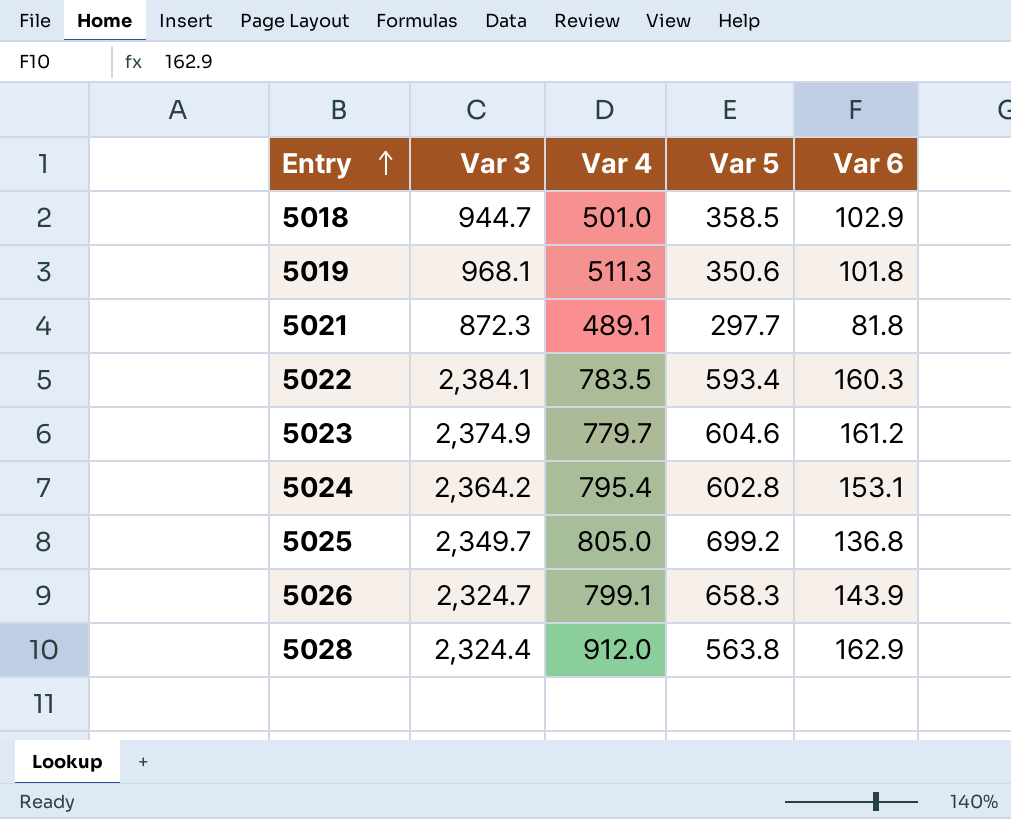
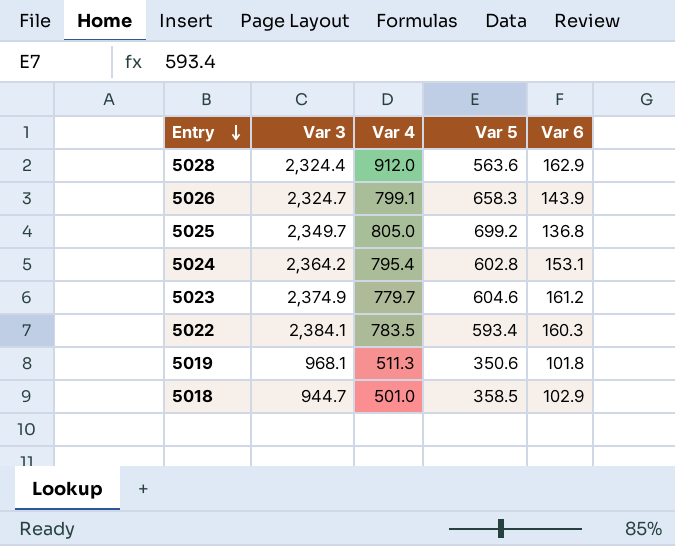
row order: Entry ascending -> Entry descending
row 5021: 872.3 | 489.1 | 297.7 | 81.8 -> none
5028 | Var 5: 563.8 -> 563.6

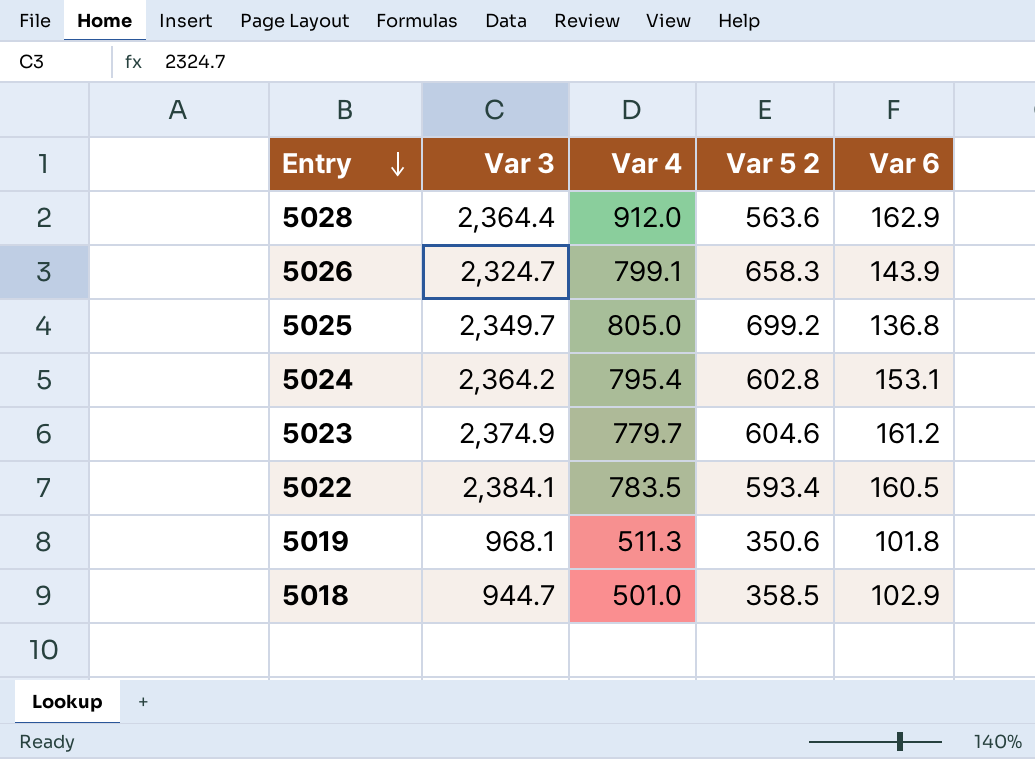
column name: Var 5 -> Var 5 2
5028 | Var 3: 2,324.4 -> 2,364.4
5022 | Var 6: 160.3 -> 160.5

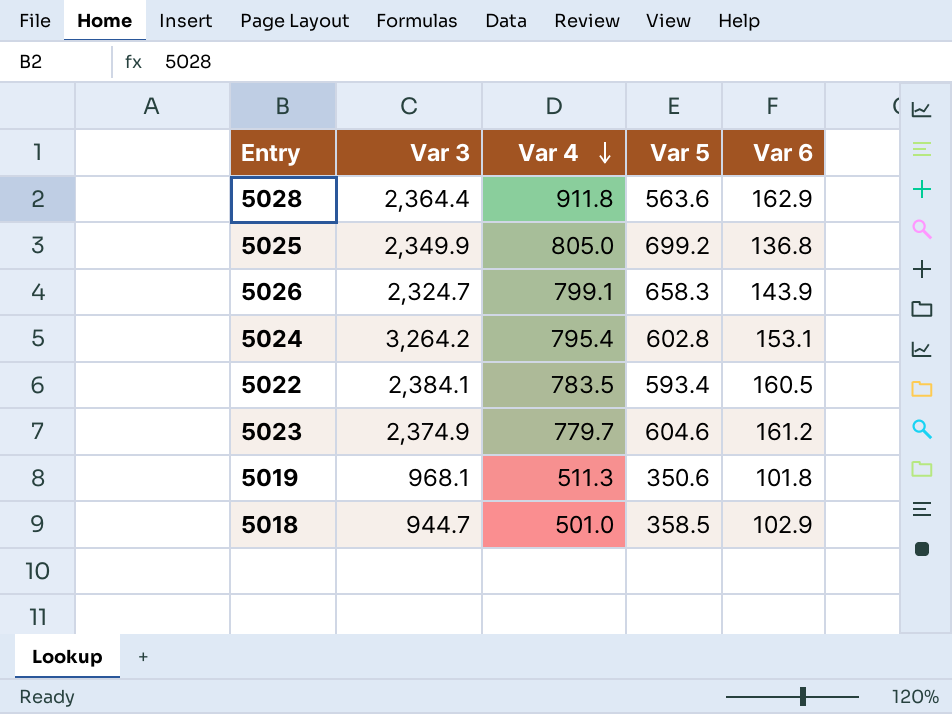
row order: Entry descending -> Var 4 descending
column name: Var 5 2 -> Var 5
5028 | Var 4: 912.0 -> 911.8
5025 | Var 3: 2,349.7 -> 2,349.9
5024 | Var 3: 2,364.2 -> 3,264.2

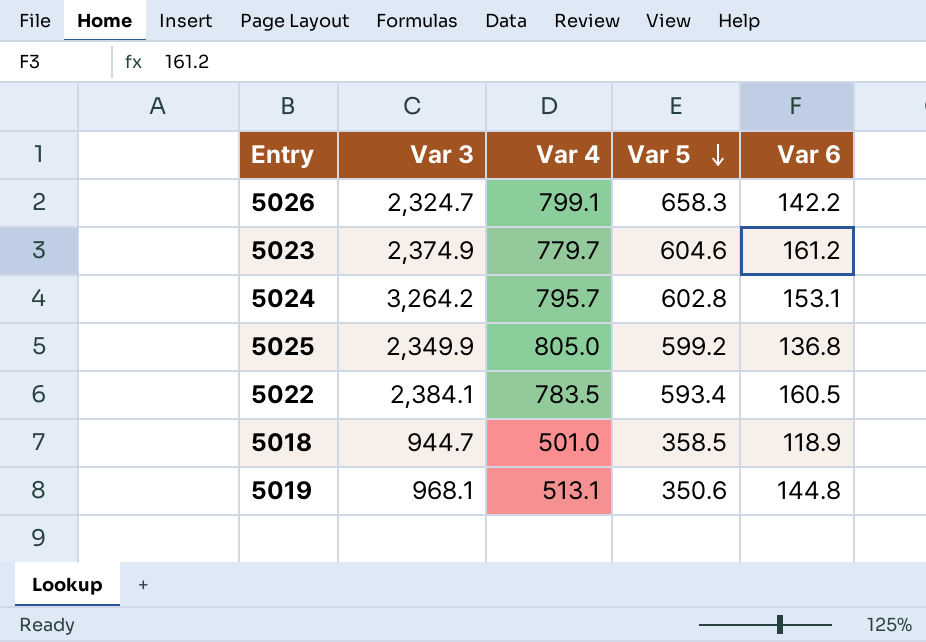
row order: Var 4 descending -> Var 5 descending
row 5028: 2,364.4 | 911.8 | 563.6 | 162.9 -> none
5026 | Var 6: 143.9 -> 142.2
5024 | Var 4: 795.4 -> 795.7
5025 | Var 5: 699.2 -> 599.2
5018 | Var 6: 102.9 -> 118.9
5019 | Var 4: 511.3 -> 513.1
5019 | Var 6: 101.8 -> 144.8

